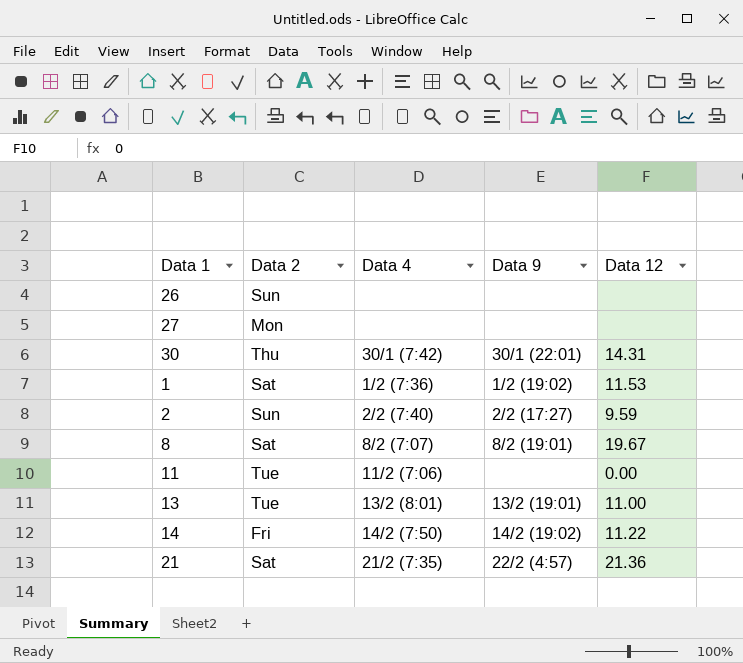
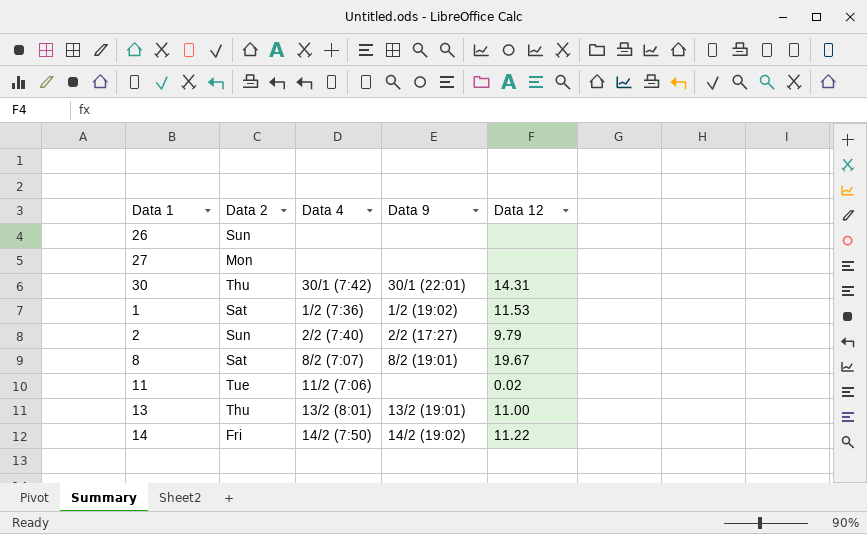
row 21: Sat | 21/2 (7:35) | 22/2 (4:57) | 21.36 -> none
2 | Data 12: 9.59 -> 9.79
11 | Data 12: 0.00 -> 0.02
13 | Data 2: Tue -> Thu

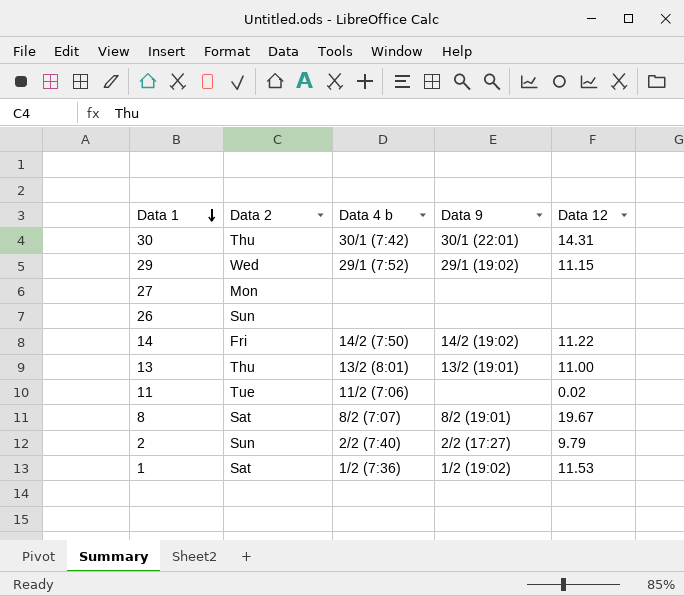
row order: none -> Data 1 descending
column name: Data 4 -> Data 4 b
row 29: none -> Wed | 29/1 (7:52) | 29/1 (19:02) | 11.15

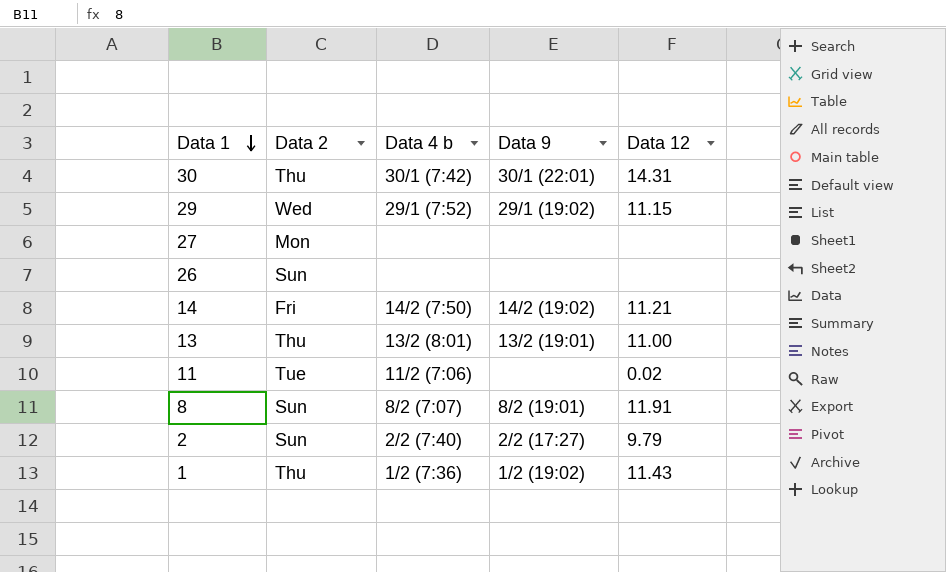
14 | Data 12: 11.22 -> 11.21
8 | Data 2: Sat -> Sun
8 | Data 12: 19.67 -> 11.91
1 | Data 2: Sat -> Thu
1 | Data 12: 11.53 -> 11.43

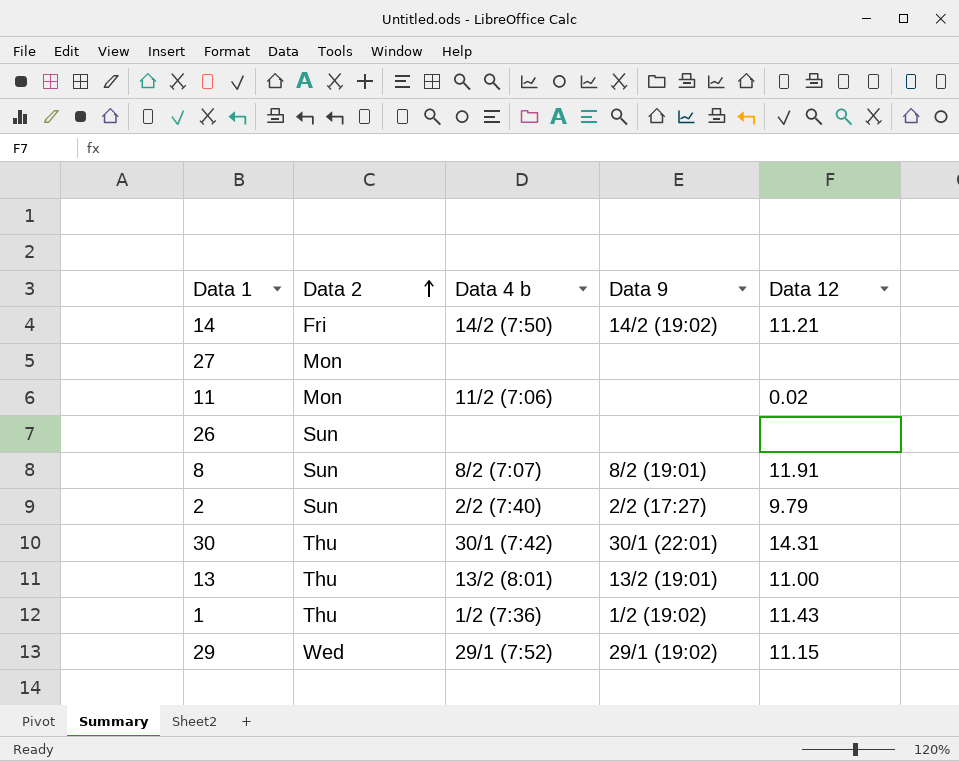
row order: Data 1 descending -> Data 2 ascending
11 | Data 2: Tue -> Mon

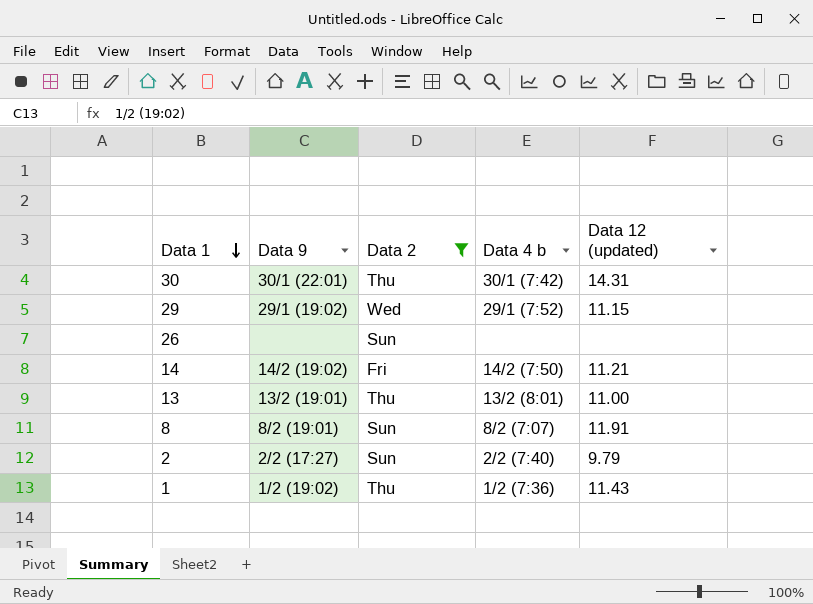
filter: none -> Data 2 != Mon
row order: Data 2 ascending -> Data 1 descending
column Data 9 | position: 4 -> 2
column name: Data 12 -> Data 12 (updated)

